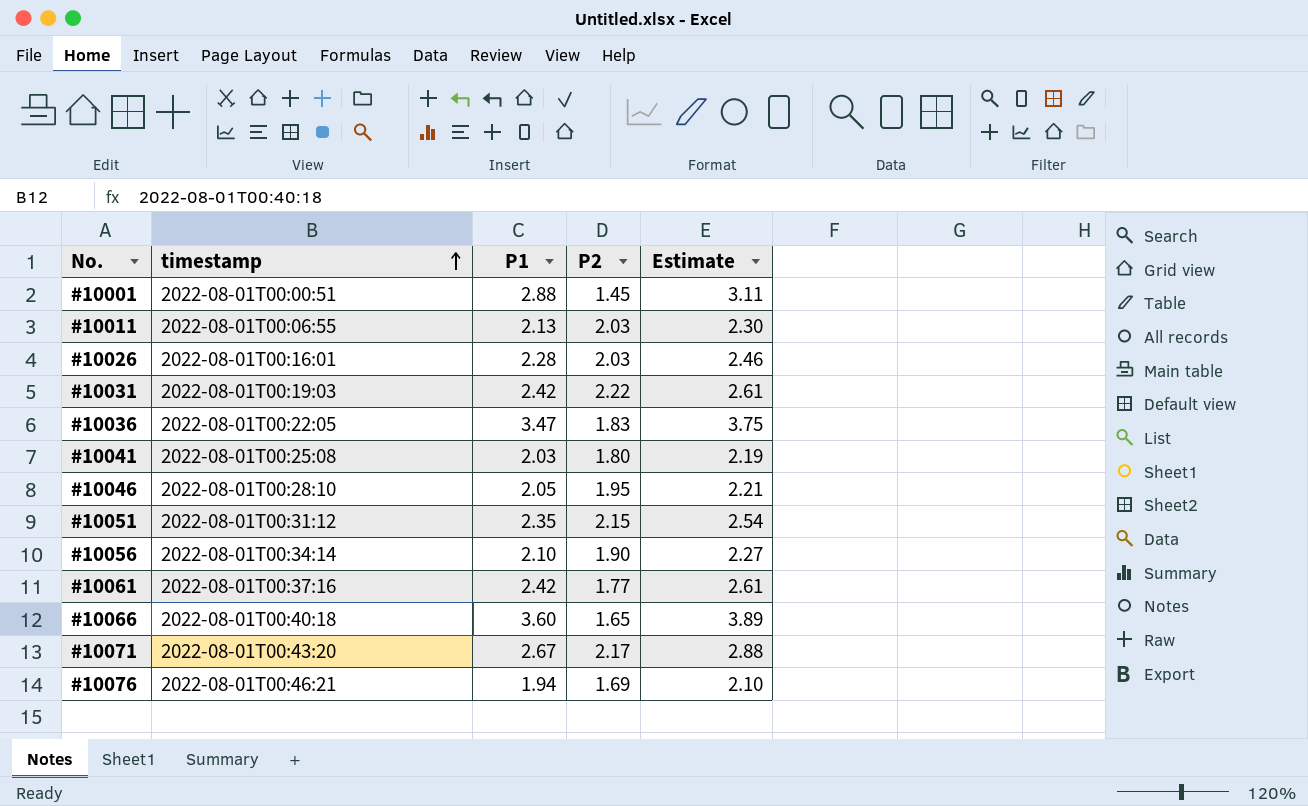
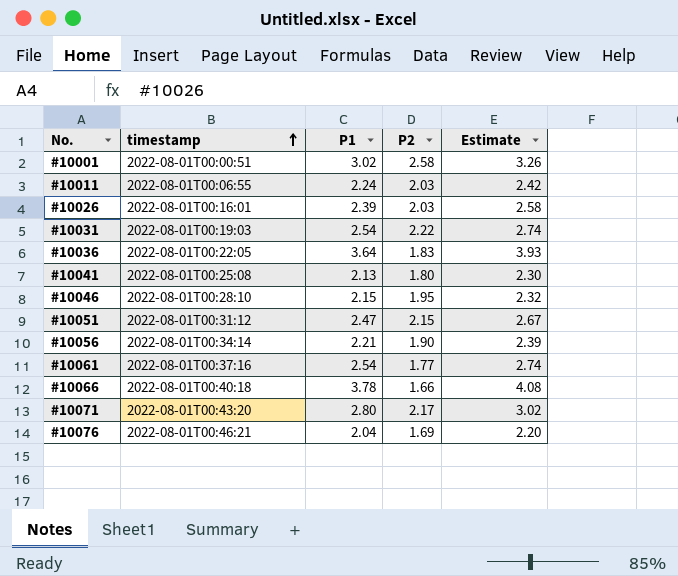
#10001 | P1: 2.88 -> 3.02
#10001 | P2: 1.45 -> 2.58
#10001 | Estimate: 3.11 -> 3.26
#10011 | P1: 2.13 -> 2.24
#10011 | Estimate: 2.30 -> 2.42
#10026 | P1: 2.28 -> 2.39
#10026 | Estimate: 2.46 -> 2.58
#10031 | P1: 2.42 -> 2.54
#10031 | Estimate: 2.61 -> 2.74
#10036 | P1: 3.47 -> 3.64
#10036 | Estimate: 3.75 -> 3.93
#10041 | P1: 2.03 -> 2.13
#10041 | Estimate: 2.19 -> 2.30
#10046 | P1: 2.05 -> 2.15
#10046 | Estimate: 2.21 -> 2.32
#10051 | P1: 2.35 -> 2.47
#10051 | Estimate: 2.54 -> 2.67
#10056 | P1: 2.10 -> 2.21
#10056 | Estimate: 2.27 -> 2.39
#10061 | P1: 2.42 -> 2.54
#10061 | Estimate: 2.61 -> 2.74
#10066 | P1: 3.60 -> 3.78
#10066 | P2: 1.65 -> 1.66
#10066 | Estimate: 3.89 -> 4.08
#10071 | P1: 2.67 -> 2.80
#10071 | Estimate: 2.88 -> 3.02
#10076 | P1: 1.94 -> 2.04
#10076 | Estimate: 2.10 -> 2.20

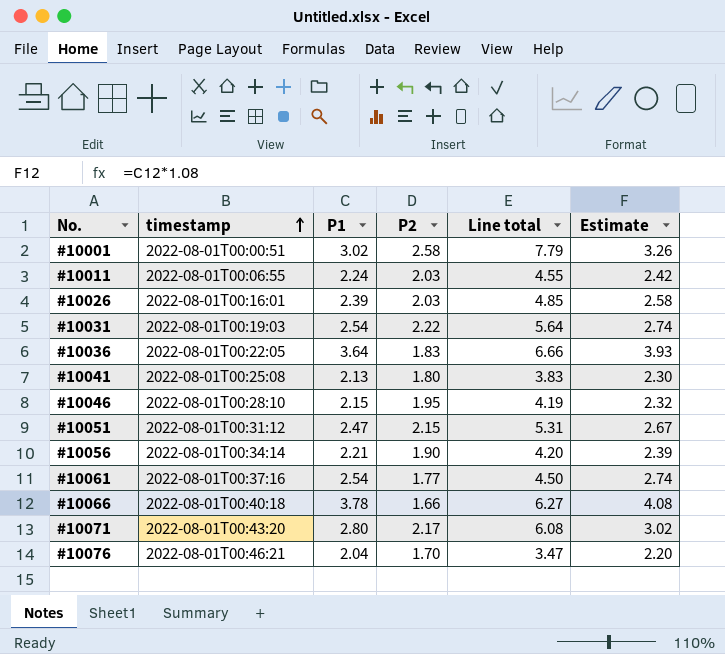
column Line total | formula: none -> [P1] * [P2]
#10076 | P2: 1.69 -> 1.70

